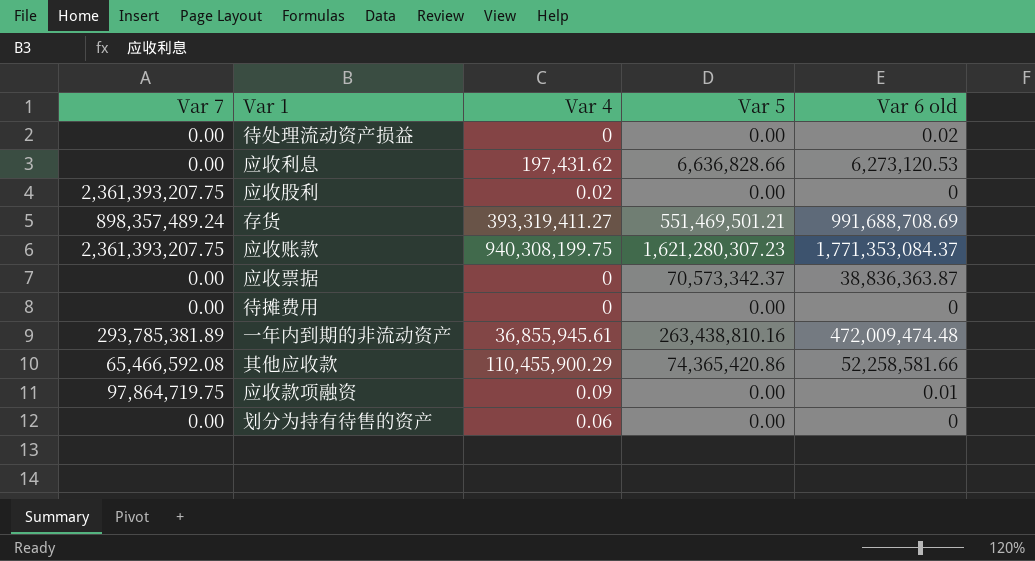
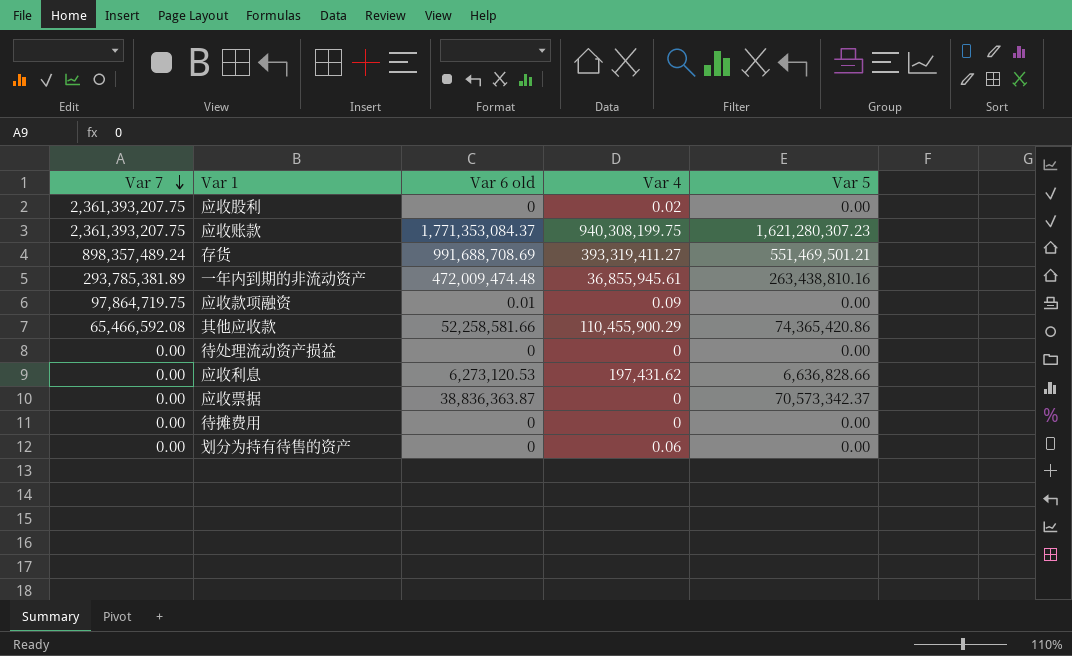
row order: none -> Var 7 descending
column Var 6 old | position: 5 -> 3
待处理流动资产损益 | Var 6 old: 0.02 -> 0

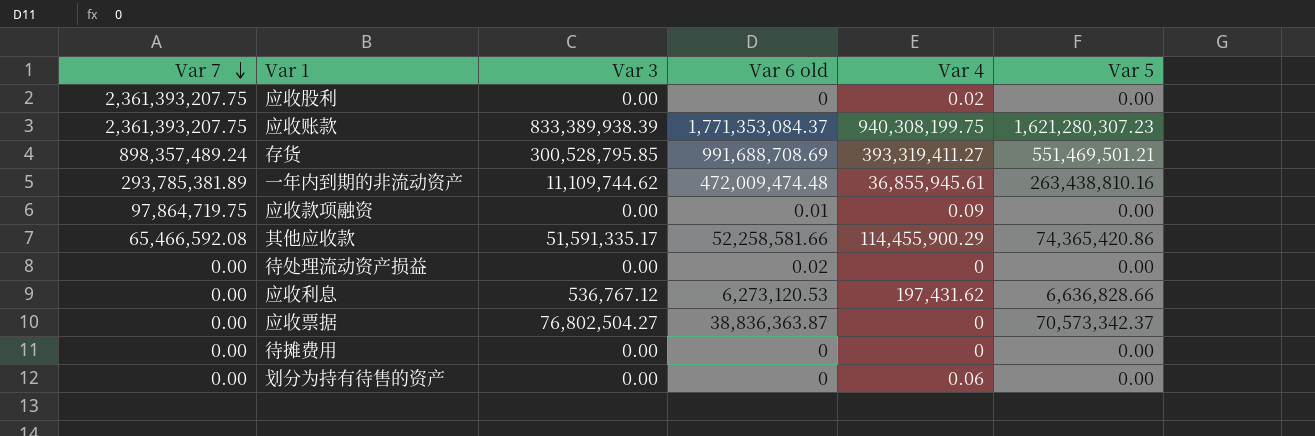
column Var 3 | position: none -> 3
其他应收款 | Var 4: 110,455,900.29 -> 114,455,900.29
待处理流动资产损益 | Var 6 old: 0 -> 0.02

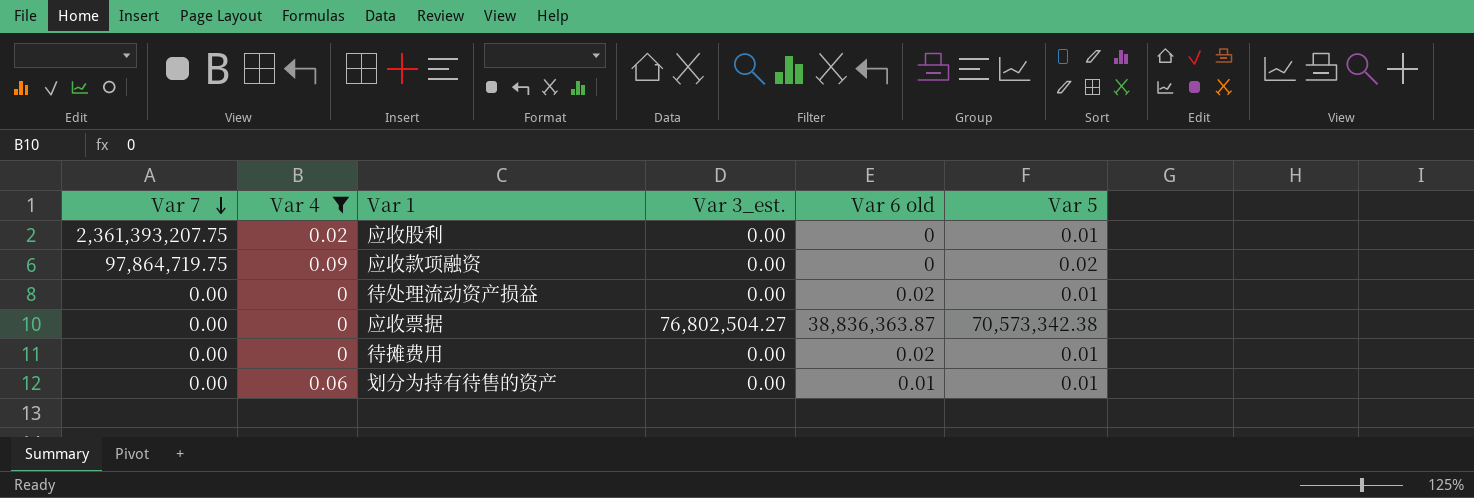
filter: none -> Var 4 <= 0.09
column Var 4 | position: 5 -> 2
column name: Var 3 -> Var 3_est.
应收股利 | Var 5: 0.00 -> 0.01
应收款项融资 | Var 6 old: 0.01 -> 0
应收款项融资 | Var 5: 0.00 -> 0.02
待处理流动资产损益 | Var 5: 0.00 -> 0.01
应收票据 | Var 5: 70,573,342.37 -> 70,573,342.38
待摊费用 | Var 6 old: 0 -> 0.02
待摊费用 | Var 5: 0.00 -> 0.01
划分为持有待售的资产 | Var 6 old: 0 -> 0.01
划分为持有待售的资产 | Var 5: 0.00 -> 0.01

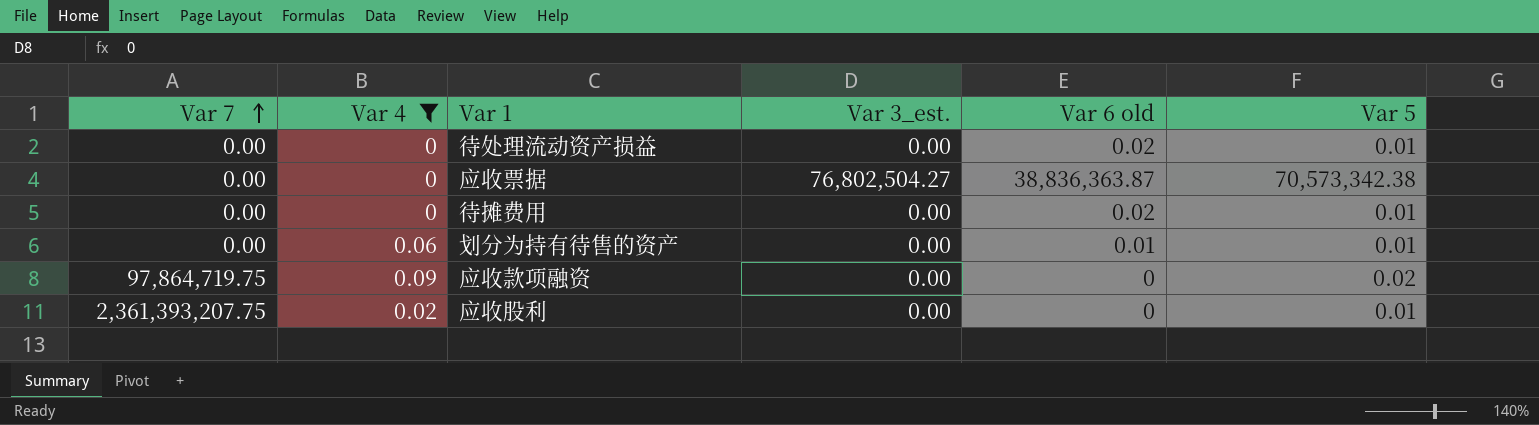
row order: Var 7 descending -> Var 7 ascending

